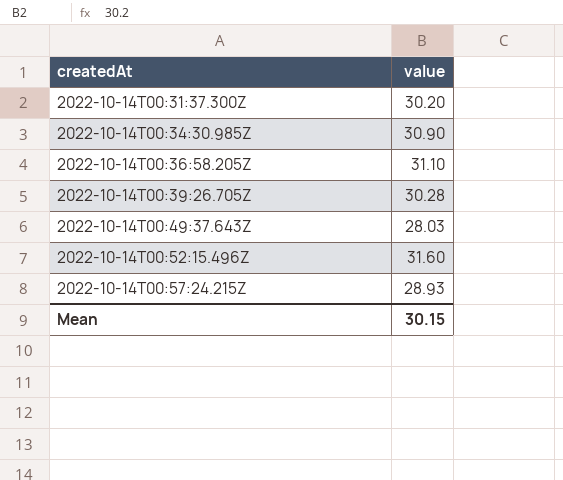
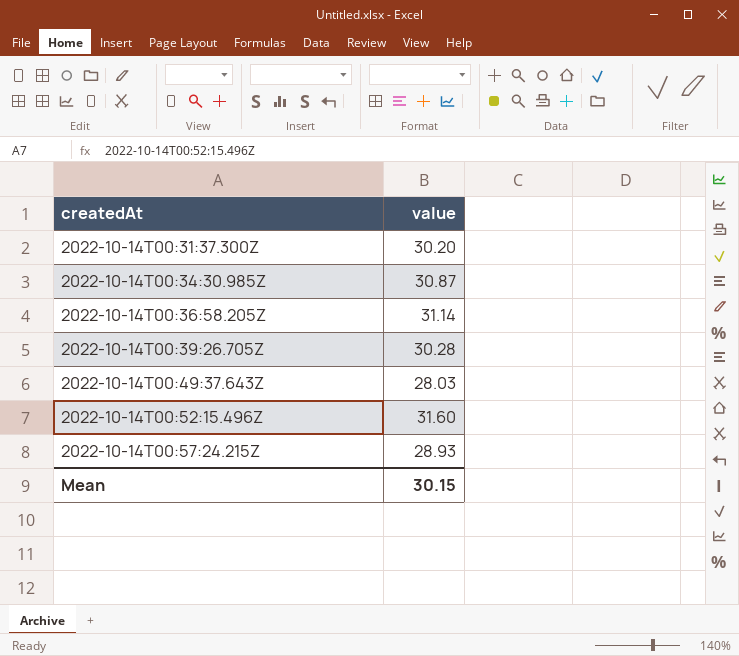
2022-10-14T00:34:30.985Z | value: 30.90 -> 30.87
2022-10-14T00:36:58.205Z | value: 31.10 -> 31.14

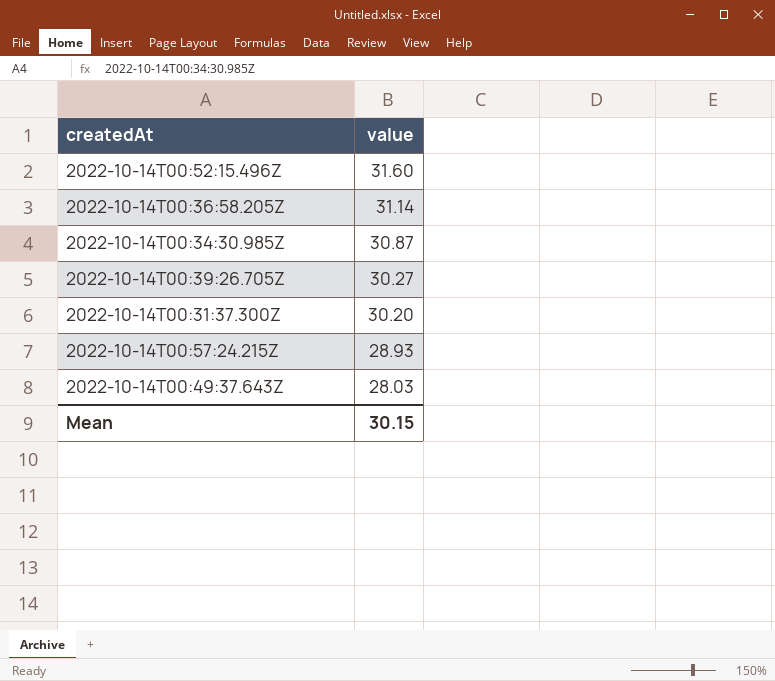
row order: createdAt ascending -> value descending
2022-10-14T00:39:26.705Z | value: 30.28 -> 30.27

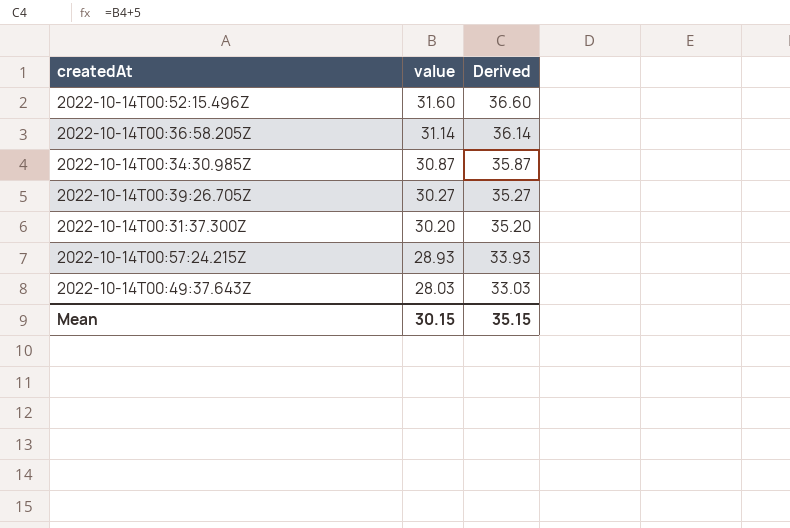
column Derived | formula: none -> [value] + 5

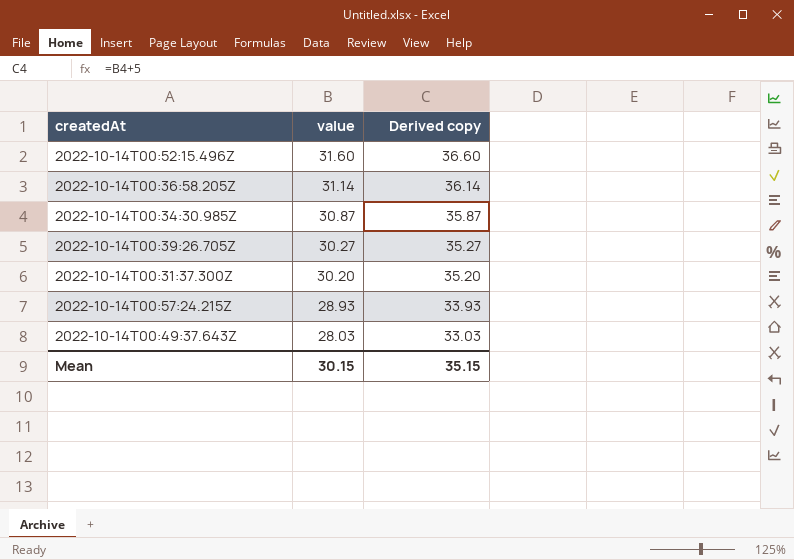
column name: Derived -> Derived copy

